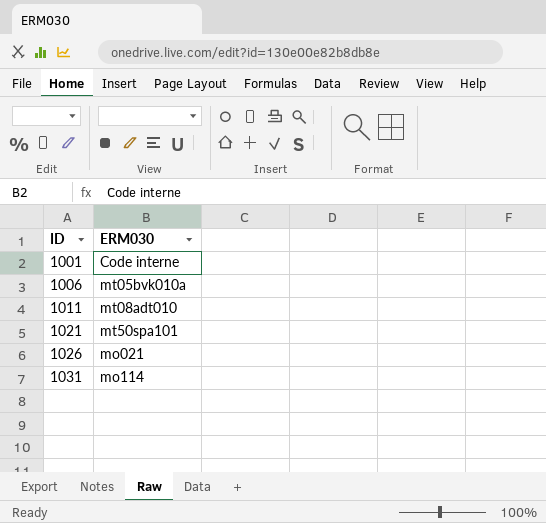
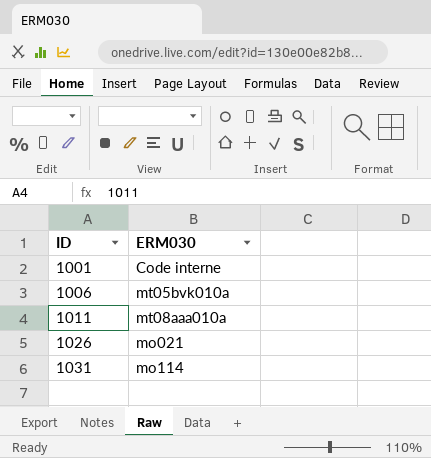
row 1021: mt50spa101 -> none
1011 | ERM030: mt08adt010 -> mt08aaa010a

